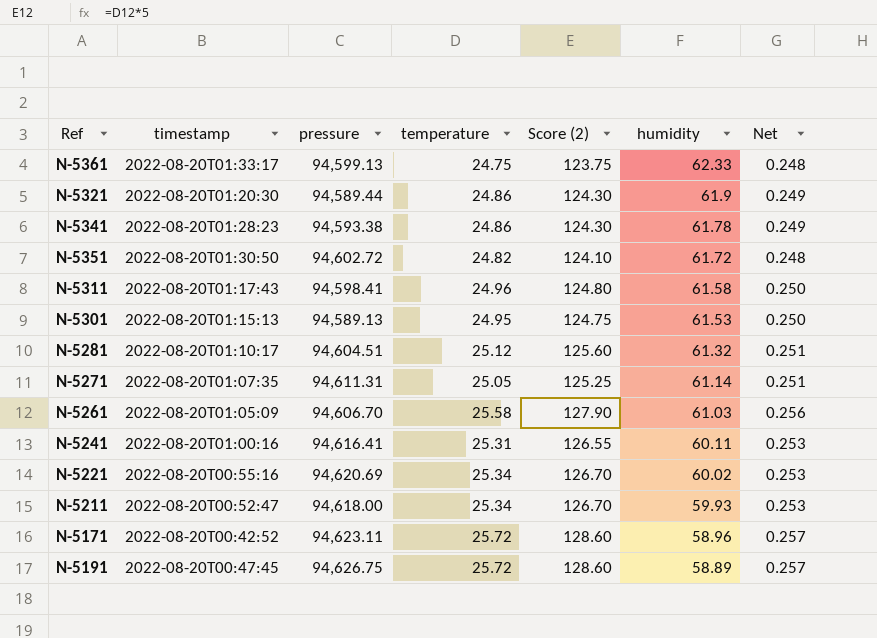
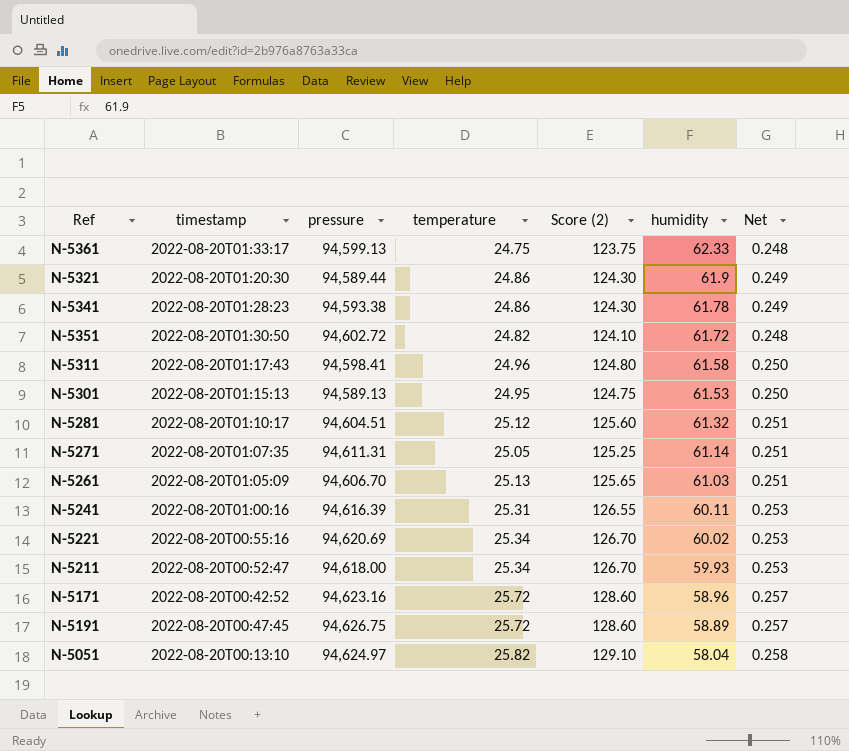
N-5261 | temperature: 25.58 -> 25.13
N-5261 | Score (2): 127.90 -> 125.65
N-5261 | Net: 0.256 -> 0.251
N-5241 | pressure: 94,616.41 -> 94,616.39
N-5171 | pressure: 94,623.11 -> 94,623.16
row N-5051: none -> 2022-08-20T00:13:10 | 94,624.97 | 25.82 | 129.10 | 58.04 | 0.258

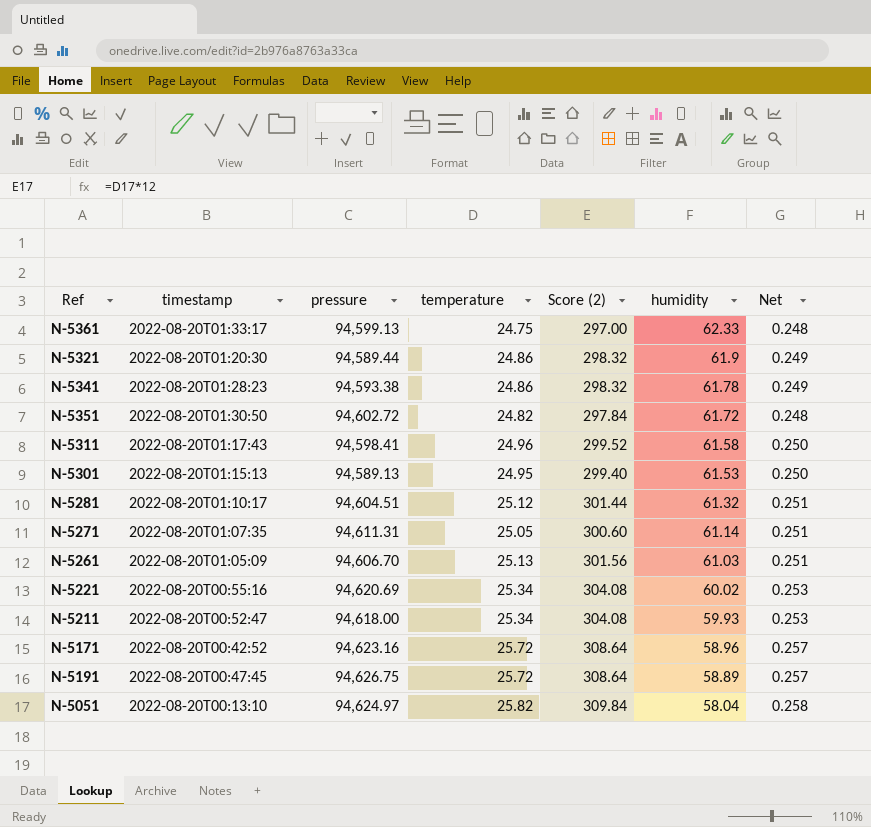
column Score (2) | formula: [temperature] * 5 -> [temperature] * 12
row N-5241: 2022-08-20T01:00:16 | 94,616.39 | 25.31 | 126.55 | 60.11 | 0.253 -> none

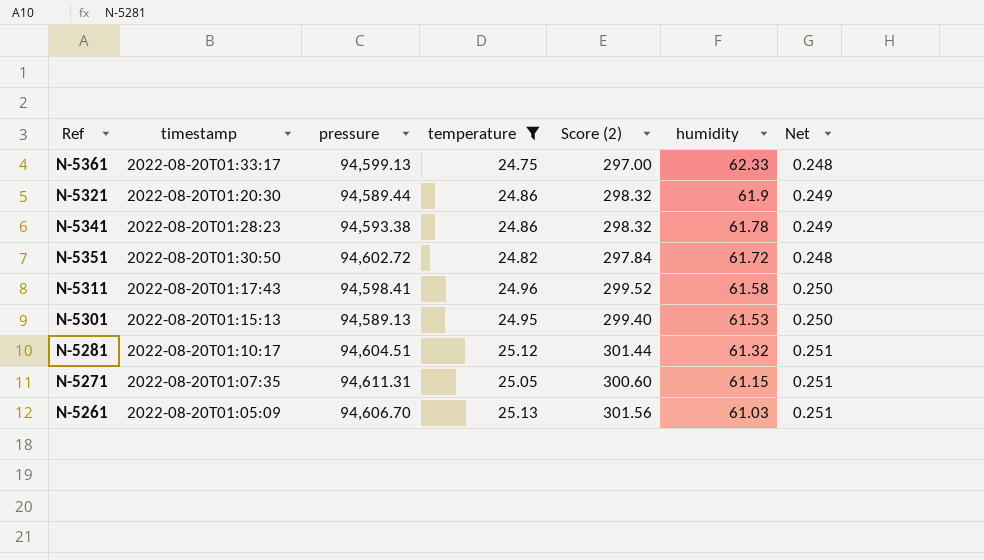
filter: none -> temperature <= 25.13
N-5271 | humidity: 61.14 -> 61.15

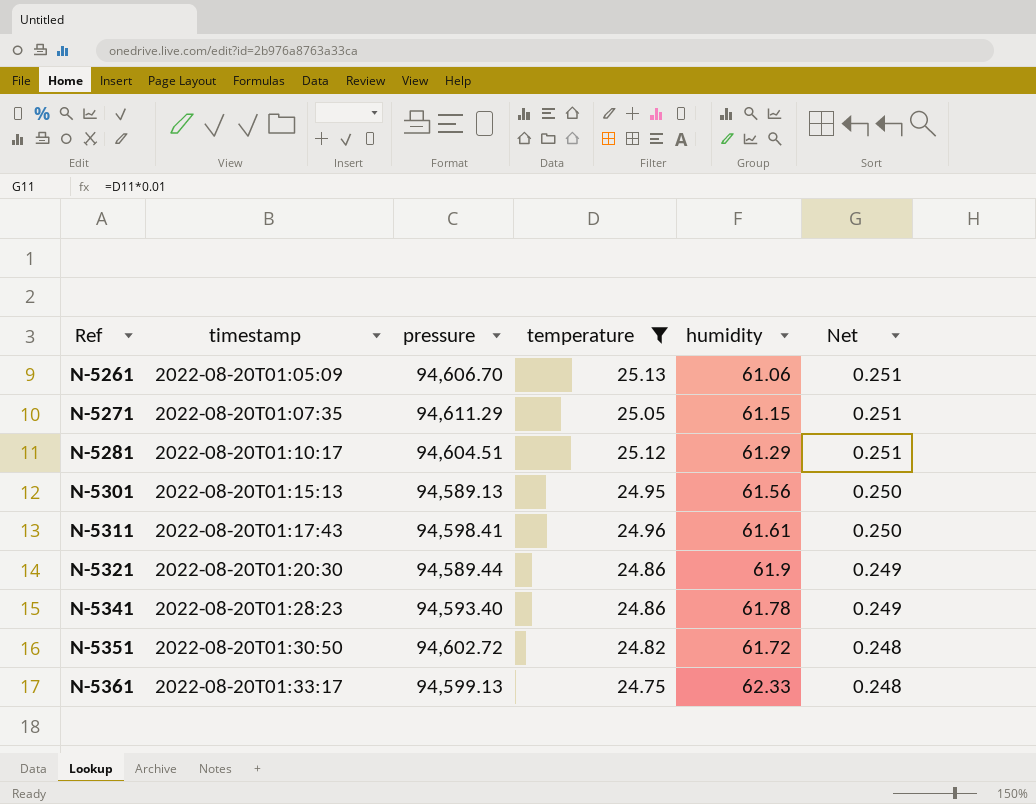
row order: humidity descending -> Ref ascending
column Score (2) | formula: [temperature] * 12 -> none
N-5261 | humidity: 61.03 -> 61.06
N-5271 | pressure: 94,611.31 -> 94,611.29
N-5281 | humidity: 61.32 -> 61.29
N-5301 | humidity: 61.53 -> 61.56
N-5311 | humidity: 61.58 -> 61.61
N-5341 | pressure: 94,593.38 -> 94,593.40

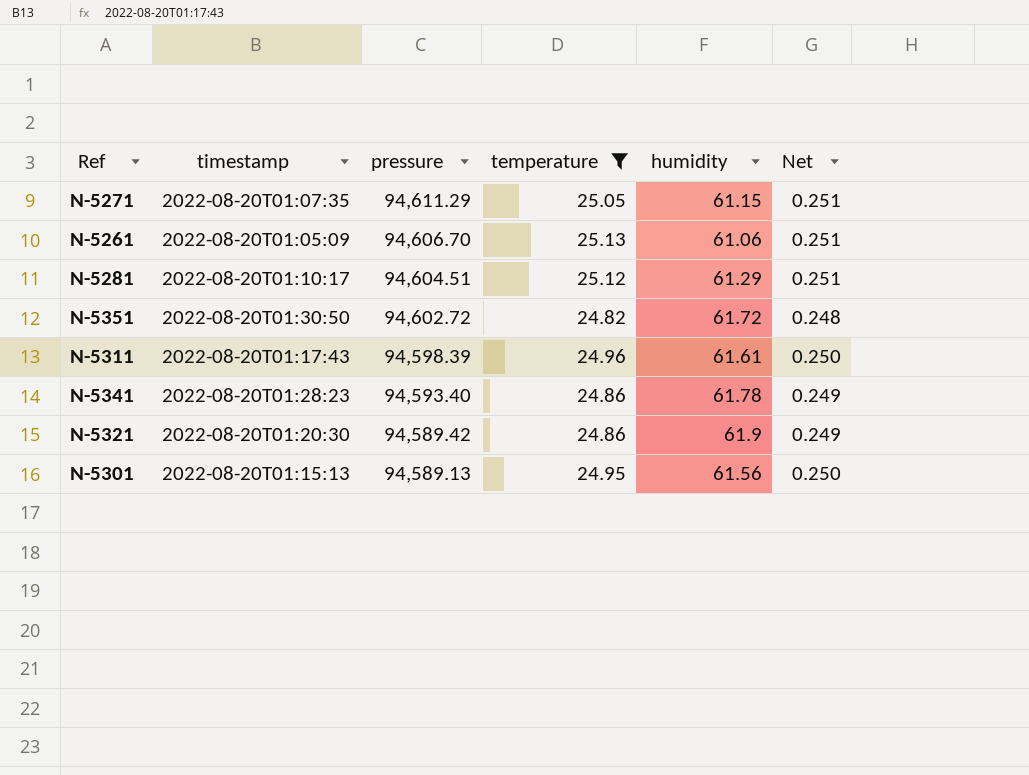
row order: Ref ascending -> pressure descending
row N-5361: 2022-08-20T01:33:17 | 94,599.13 | 24.75 | 62.33 | 0.248 -> none
N-5311 | pressure: 94,598.41 -> 94,598.39
N-5321 | pressure: 94,589.44 -> 94,589.42

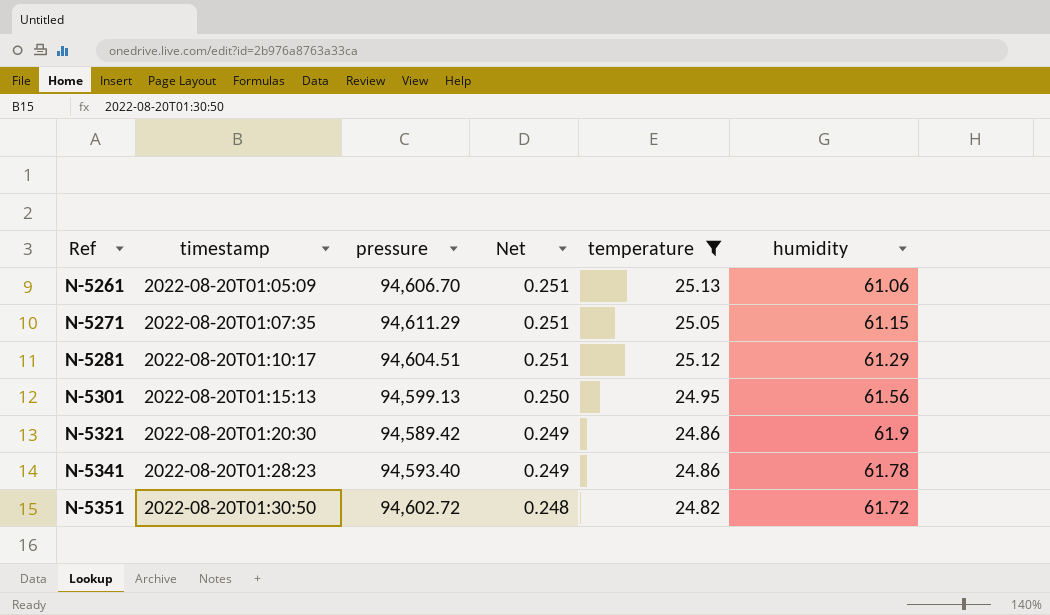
row order: pressure descending -> Ref ascending
column Net | position: 6 -> 4
row N-5311: 2022-08-20T01:17:43 | 94,598.39 | 24.96 | 61.61 | 0.250 -> none
N-5301 | pressure: 94,589.13 -> 94,599.13

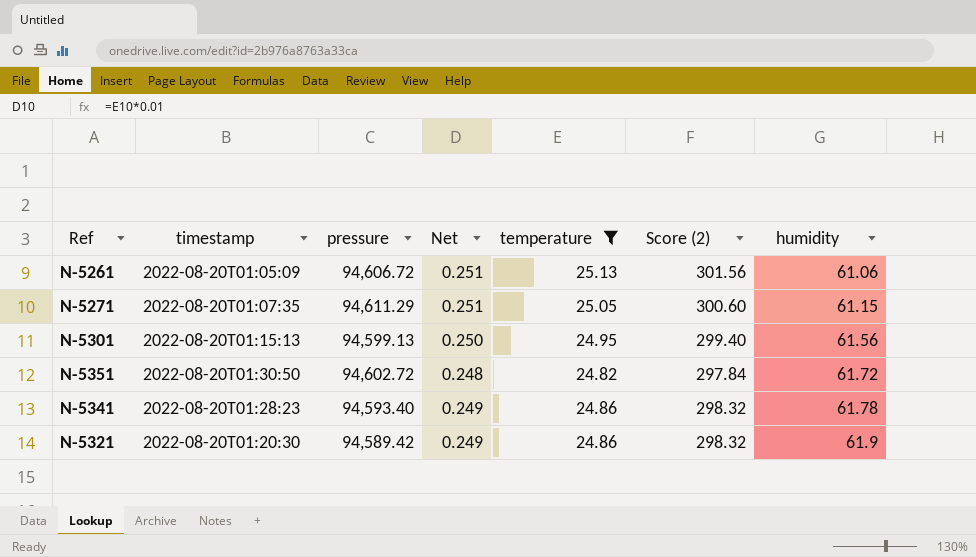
row order: Ref ascending -> humidity ascending
column Score (2) | formula: none -> [temperature] * 12
row N-5281: 2022-08-20T01:10:17 | 94,604.51 | 0.251 | 25.12 | 61.29 -> none
N-5261 | pressure: 94,606.70 -> 94,606.72

